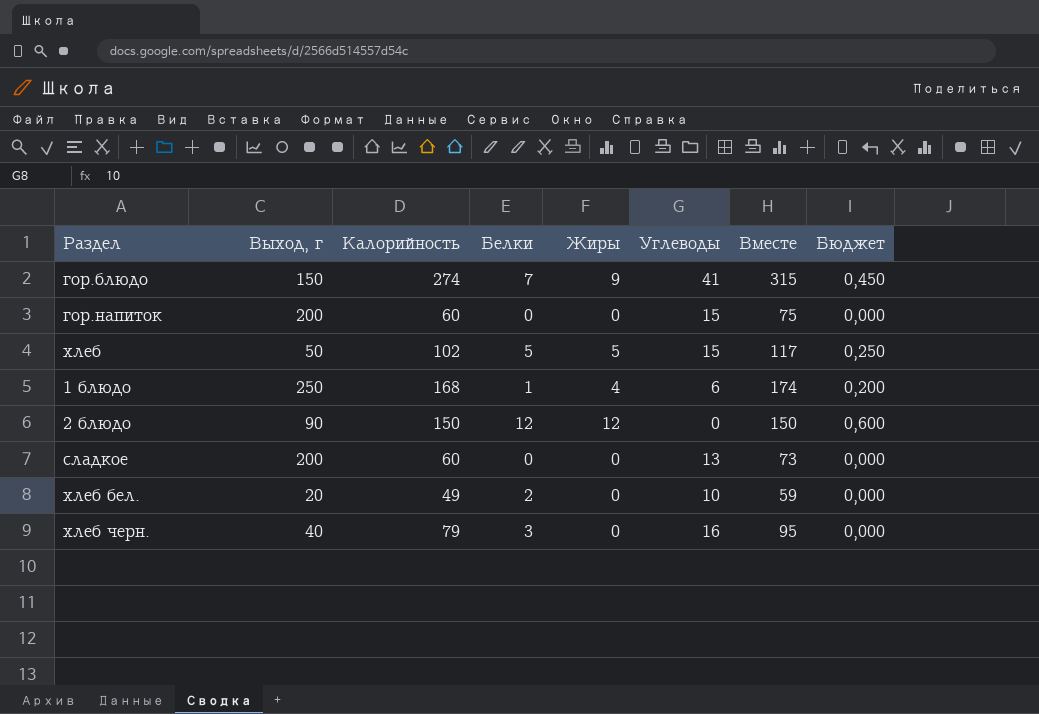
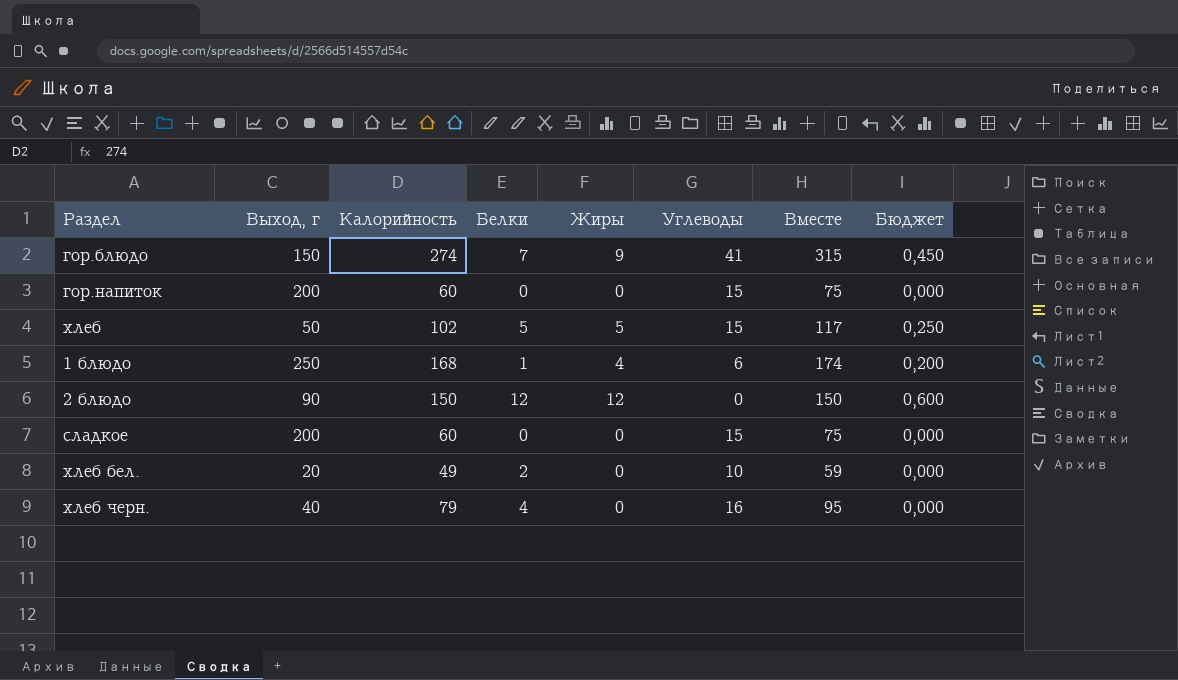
сладкое | Углеводы: 13 -> 15
сладкое | Вместе: 73 -> 75
хлеб черн. | Белки: 3 -> 4

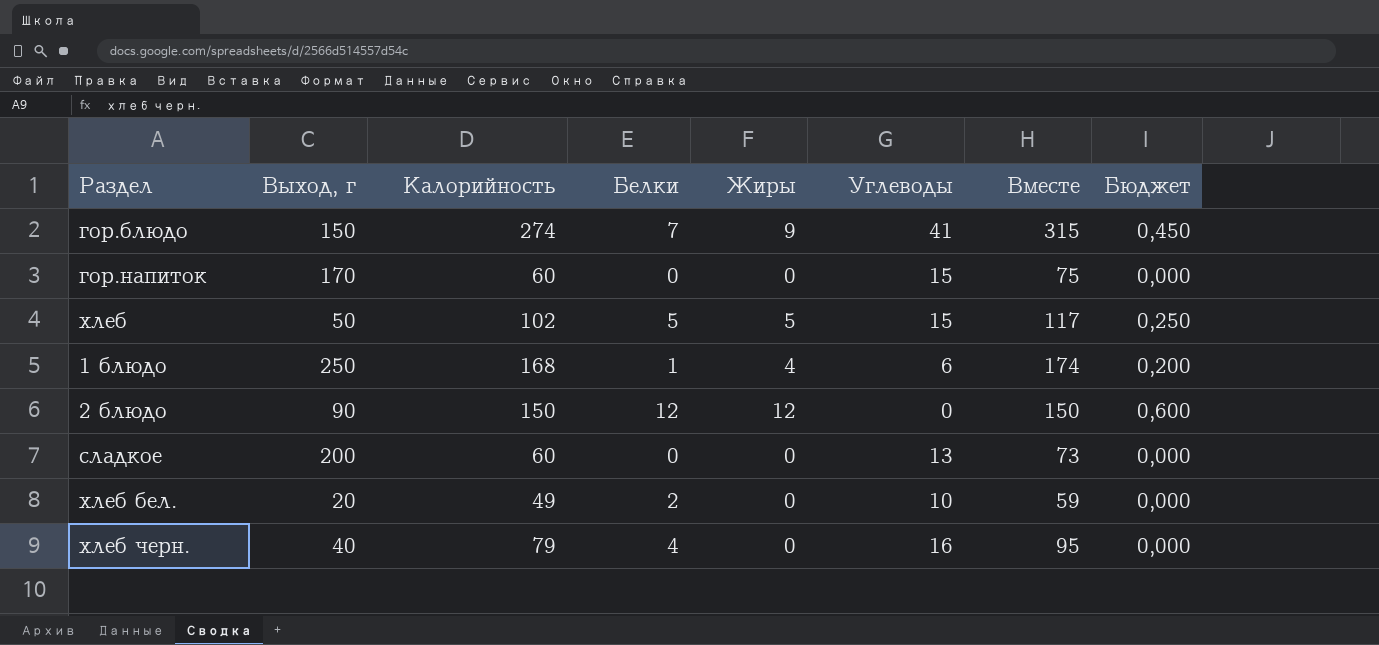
гор.напиток | Выход, г: 200 -> 170
сладкое | Углеводы: 15 -> 13
сладкое | Вместе: 75 -> 73

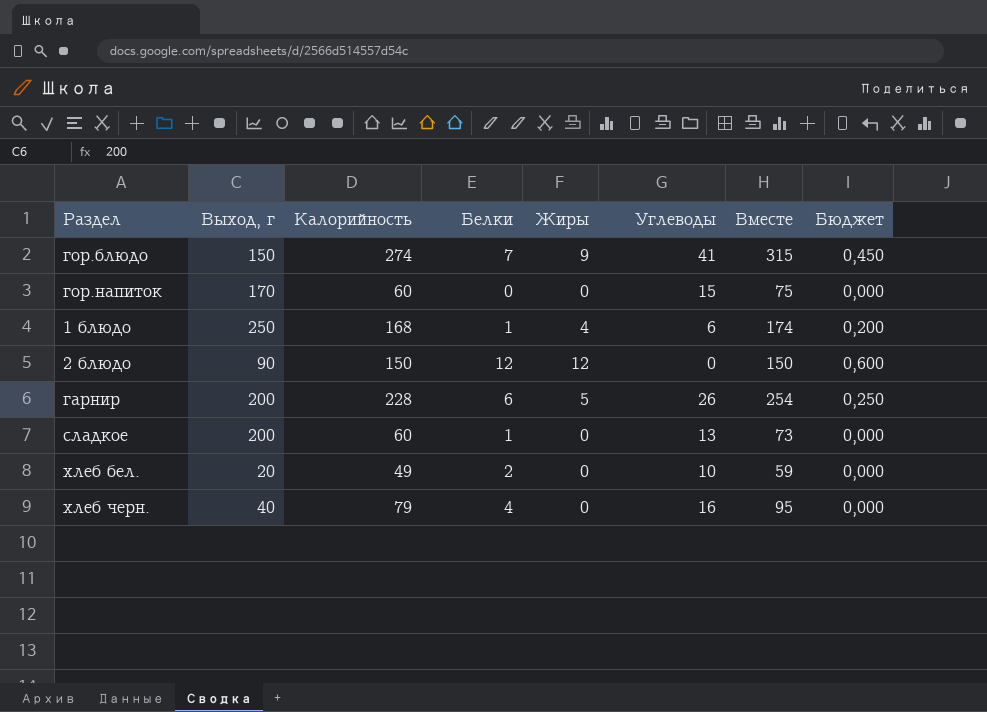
row хлеб: 50 | 102 | 5 | 5 | 15 | 117 | 0,250 -> none
row гарнир: none -> 200 | 228 | 6 | 5 | 26 | 254 | 0,250
сладкое | Белки: 0 -> 1

